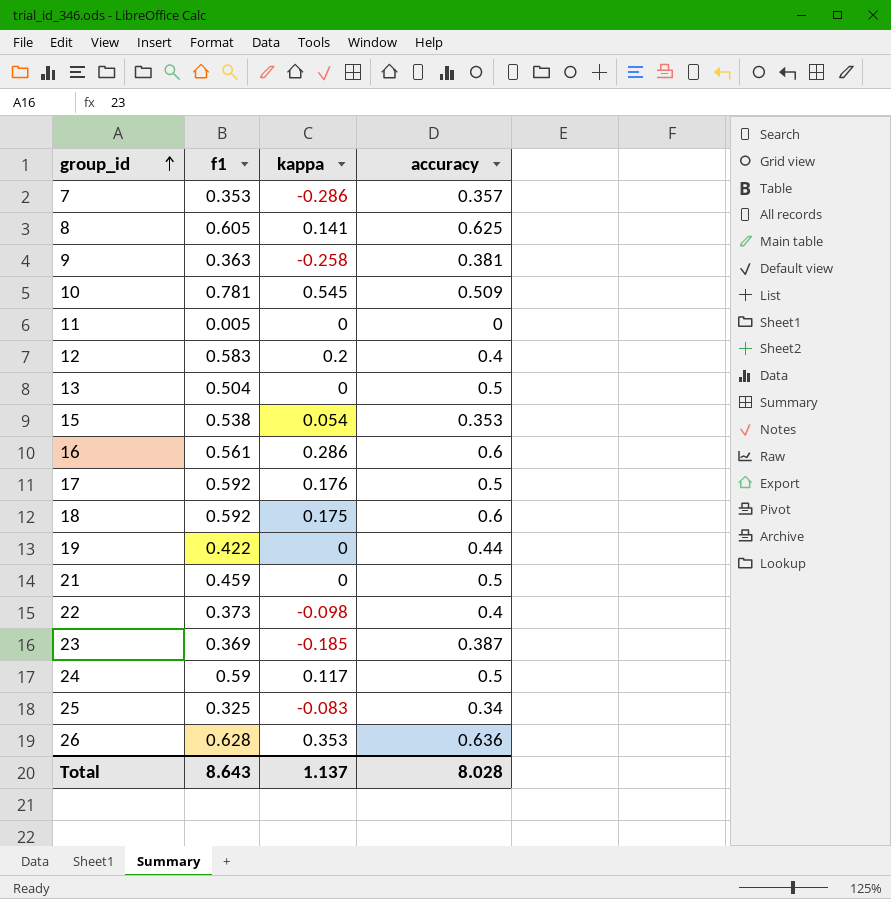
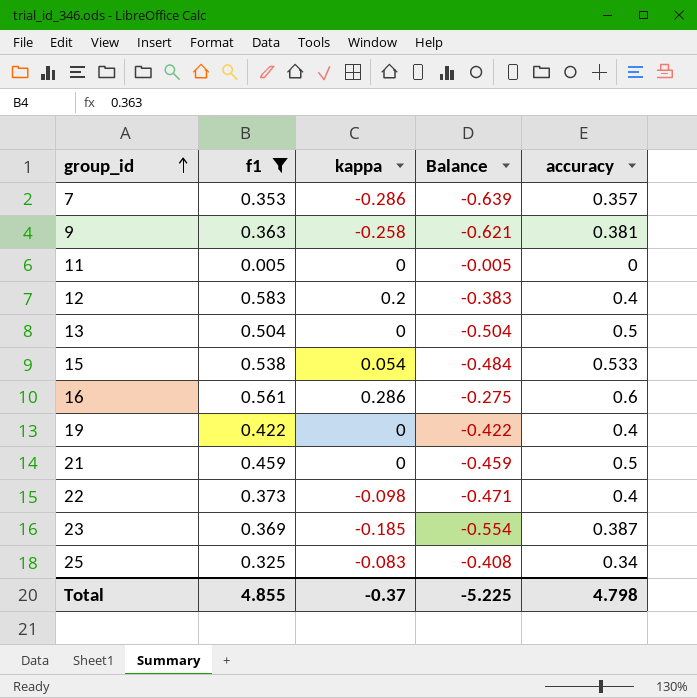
filter: none -> f1 <= 0.583
column Balance | formula: none -> [kappa] - [f1]
15 | accuracy: 0.353 -> 0.533
19 | accuracy: 0.44 -> 0.4
Total | f1: 8.643 -> 4.855
Total | kappa: 1.137 -> -0.37
Total | accuracy: 8.028 -> 4.798

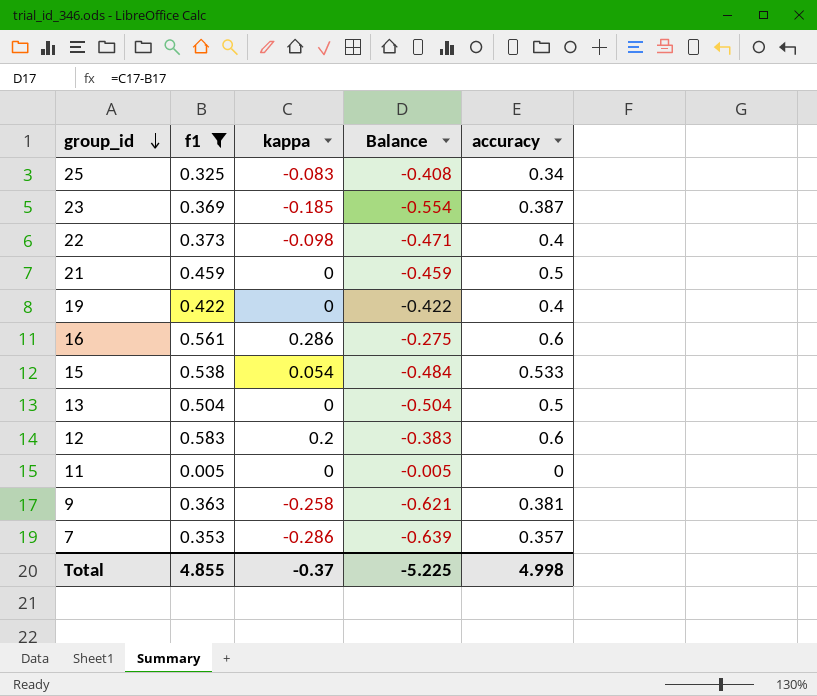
row order: group_id ascending -> group_id descending
12 | accuracy: 0.4 -> 0.6
Total | accuracy: 4.798 -> 4.998

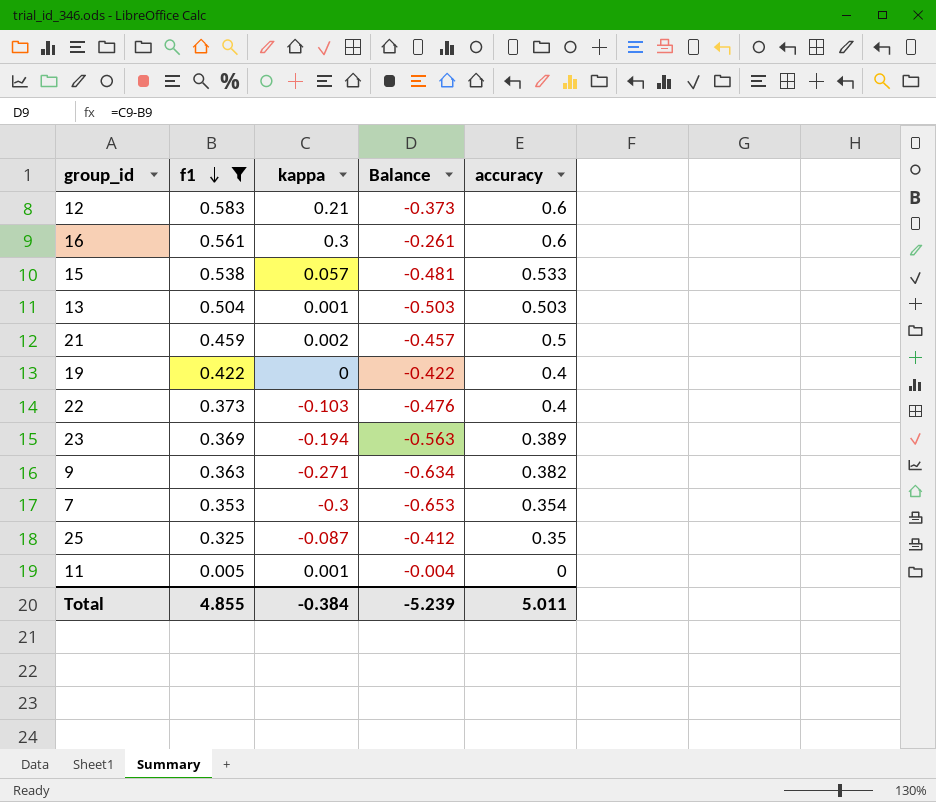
row order: group_id descending -> f1 descending
12 | kappa: 0.2 -> 0.21
12 | Balance: -0.383 -> -0.373
16 | kappa: 0.286 -> 0.3
16 | Balance: -0.275 -> -0.261
15 | kappa: 0.054 -> 0.057
15 | Balance: -0.484 -> -0.481
13 | kappa: 0 -> 0.001
13 | Balance: -0.504 -> -0.503
13 | accuracy: 0.5 -> 0.503
21 | kappa: 0 -> 0.002
21 | Balance: -0.459 -> -0.457
22 | kappa: -0.098 -> -0.103
22 | Balance: -0.471 -> -0.476
23 | kappa: -0.185 -> -0.194
23 | Balance: -0.554 -> -0.563
23 | accuracy: 0.387 -> 0.389
9 | kappa: -0.258 -> -0.271
9 | Balance: -0.621 -> -0.634
9 | accuracy: 0.381 -> 0.382
7 | kappa: -0.286 -> -0.3
7 | Balance: -0.639 -> -0.653
7 | accuracy: 0.357 -> 0.354
25 | kappa: -0.083 -> -0.087
25 | Balance: -0.408 -> -0.412
25 | accuracy: 0.34 -> 0.35
11 | kappa: 0 -> 0.001
11 | Balance: -0.005 -> -0.004
Total | kappa: -0.37 -> -0.384
Total | Balance: -5.225 -> -5.239
Total | accuracy: 4.998 -> 5.011

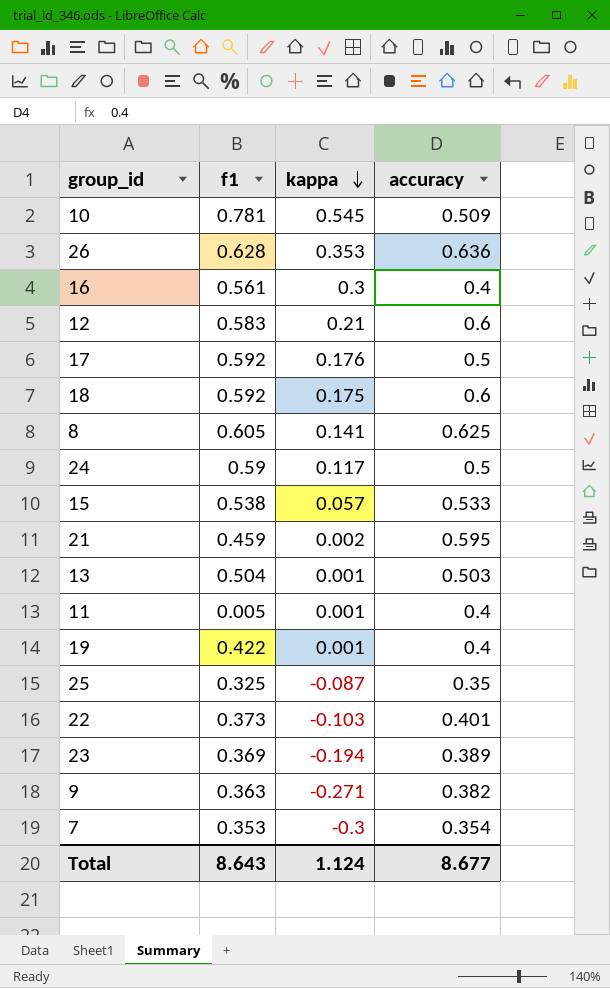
filter: f1 <= 0.583 -> none
row order: f1 descending -> kappa descending
column Balance | formula: [kappa] - [f1] -> none
16 | accuracy: 0.6 -> 0.4
21 | accuracy: 0.5 -> 0.595
11 | accuracy: 0 -> 0.4
19 | kappa: 0 -> 0.001
22 | accuracy: 0.4 -> 0.401
Total | f1: 4.855 -> 8.643
Total | kappa: -0.384 -> 1.124
Total | accuracy: 5.011 -> 8.677

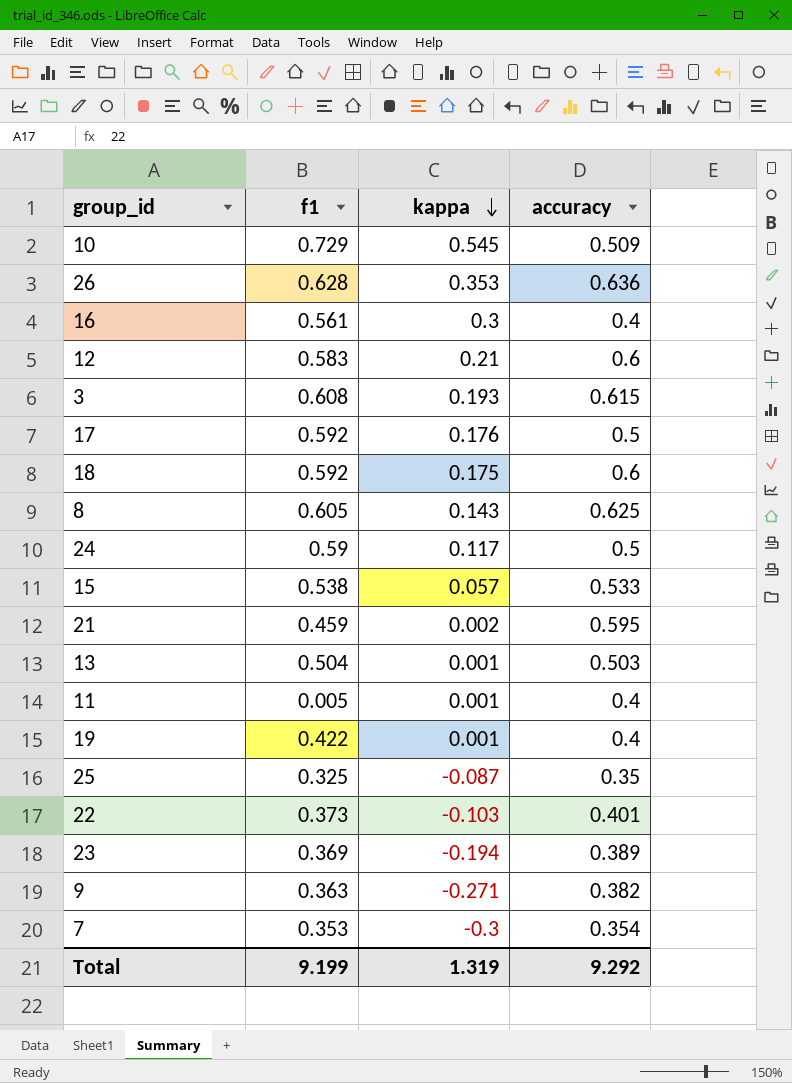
10 | f1: 0.781 -> 0.729
row 3: none -> 0.608 | 0.193 | 0.615
8 | kappa: 0.141 -> 0.143
Total | f1: 8.643 -> 9.199
Total | kappa: 1.124 -> 1.319
Total | accuracy: 8.677 -> 9.292

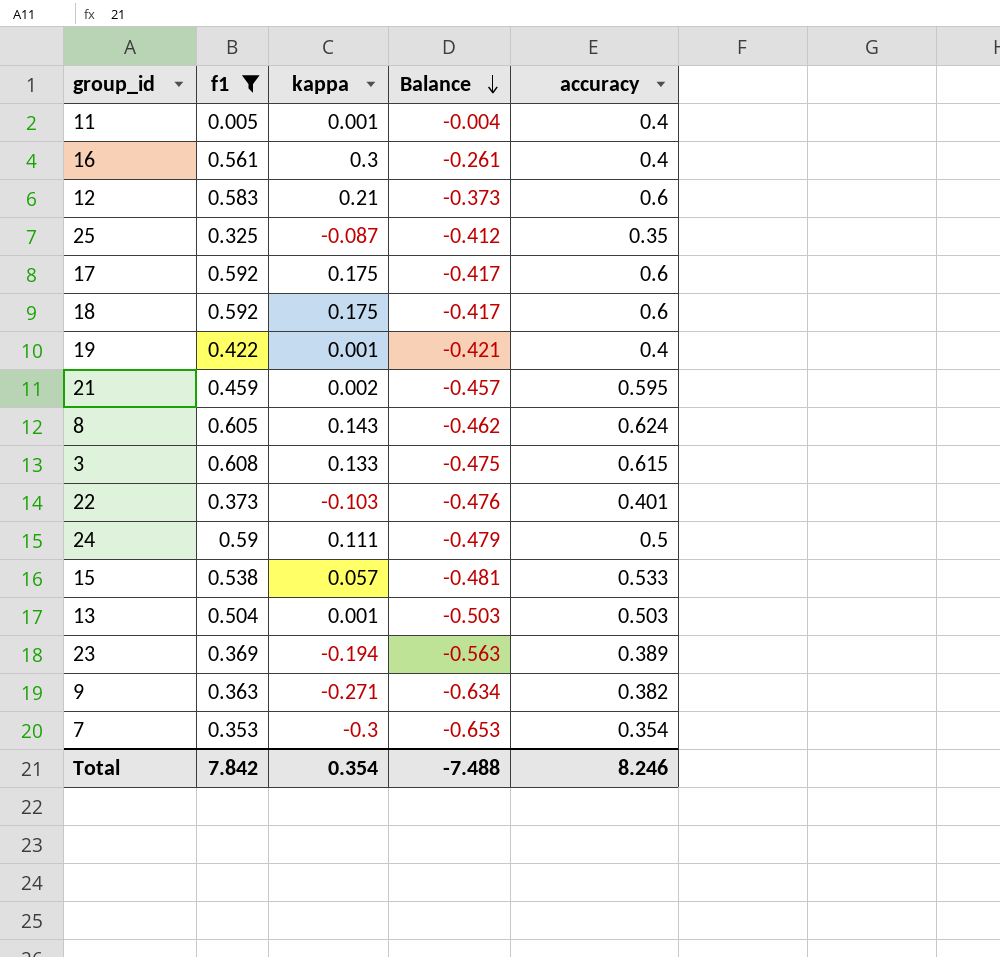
filter: none -> f1 <= 0.608
row order: kappa descending -> Balance descending
column Balance | formula: none -> [kappa] - [f1]
17 | kappa: 0.176 -> 0.175
17 | accuracy: 0.5 -> 0.6
8 | accuracy: 0.625 -> 0.624
3 | kappa: 0.193 -> 0.133
24 | kappa: 0.117 -> 0.111
Total | f1: 9.199 -> 7.842
Total | kappa: 1.319 -> 0.354
Total | accuracy: 9.292 -> 8.246

